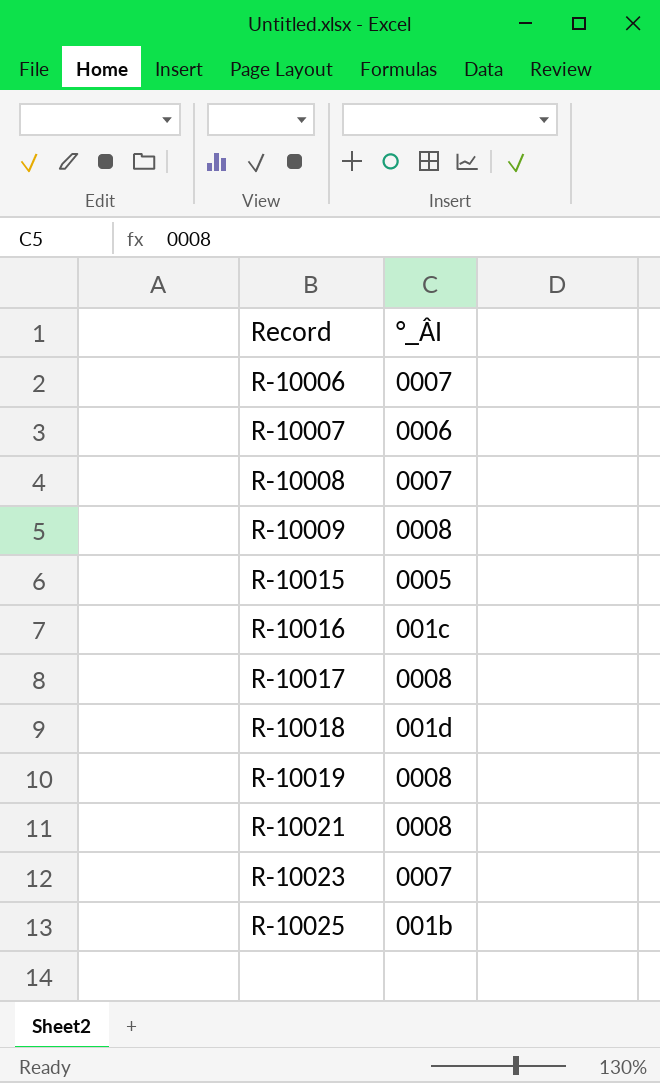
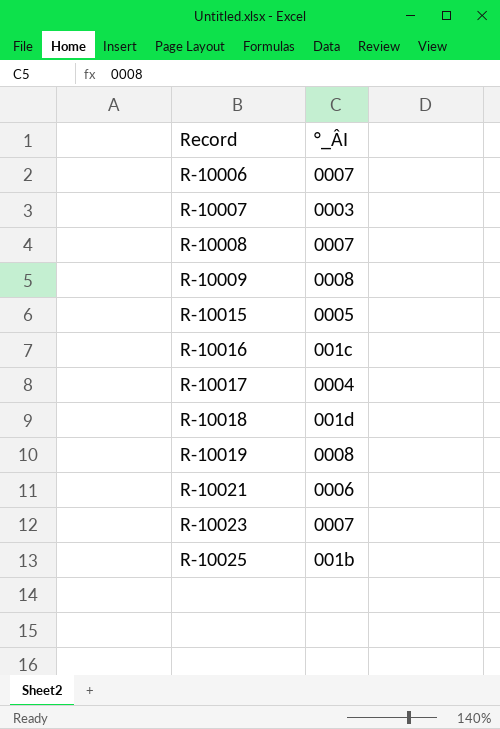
R-10007 | °_ÂI: 0006 -> 0003
R-10017 | °_ÂI: 0008 -> 0004
R-10021 | °_ÂI: 0008 -> 0006

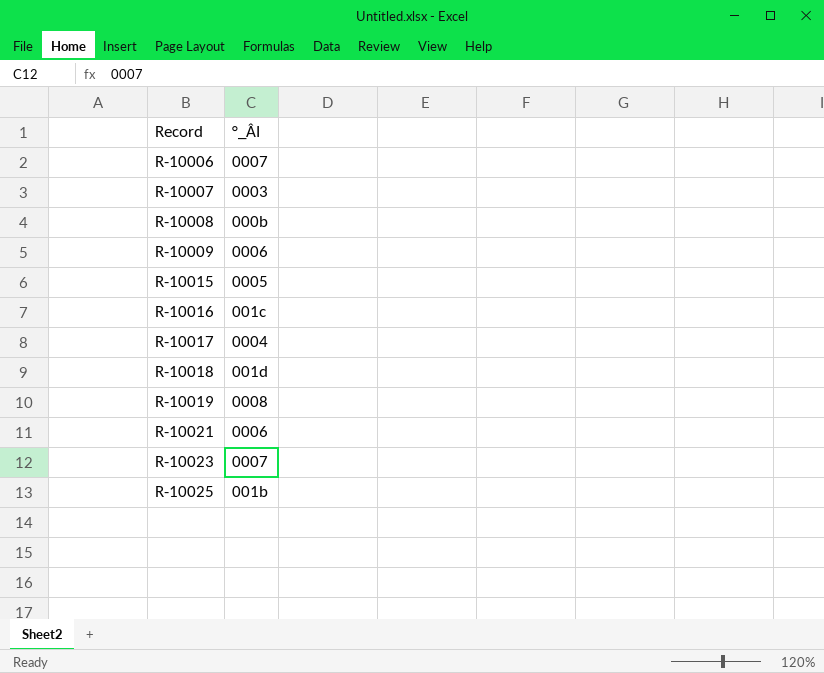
R-10008 | °_ÂI: 0007 -> 000b
R-10009 | °_ÂI: 0008 -> 0006

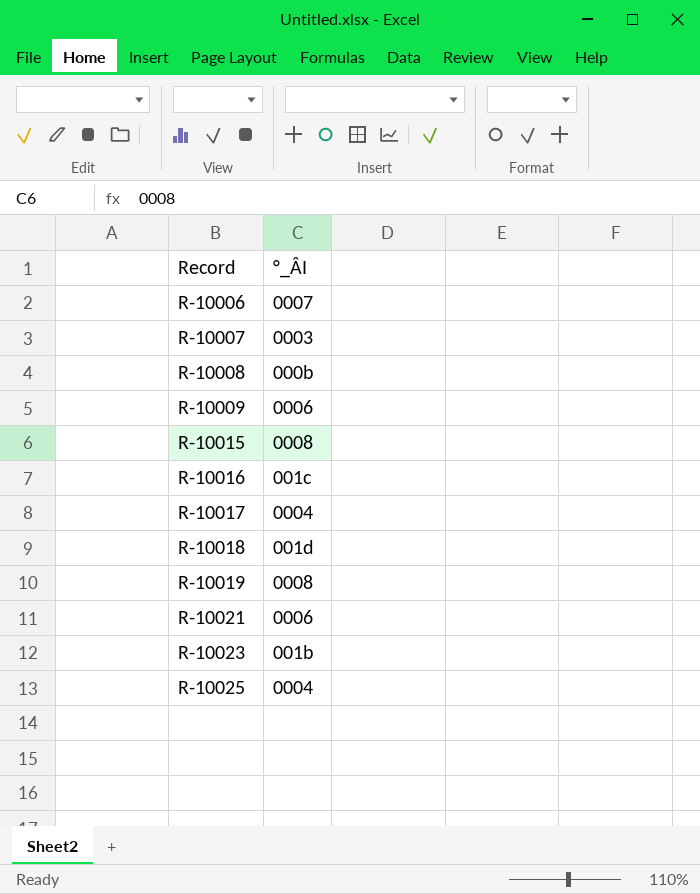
R-10015 | °_ÂI: 0005 -> 0008
R-10023 | °_ÂI: 0007 -> 001b
R-10025 | °_ÂI: 001b -> 0004

